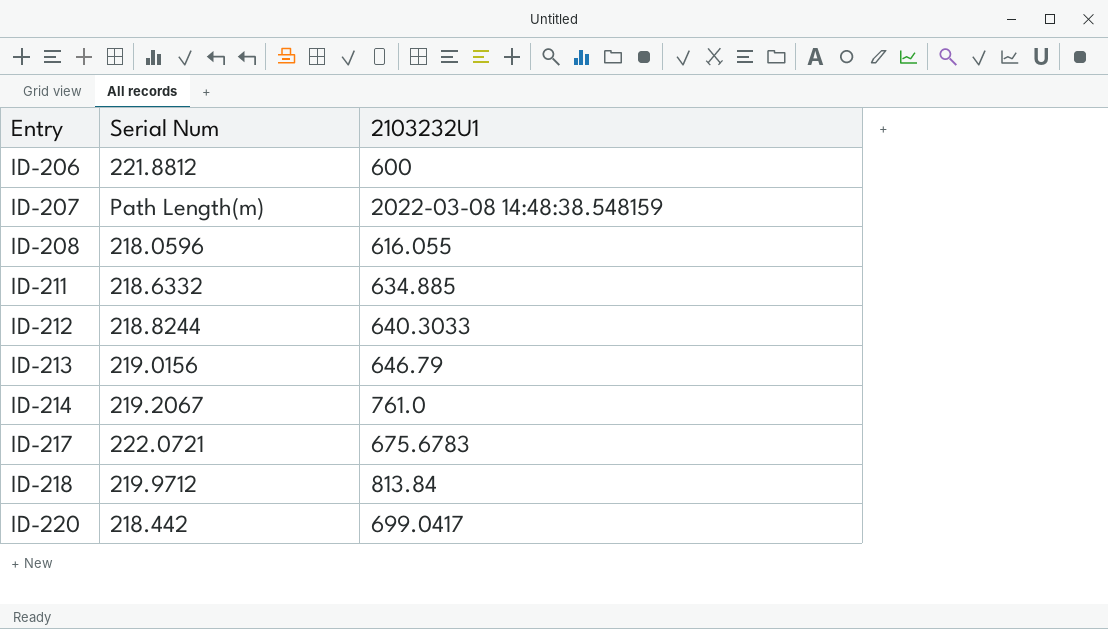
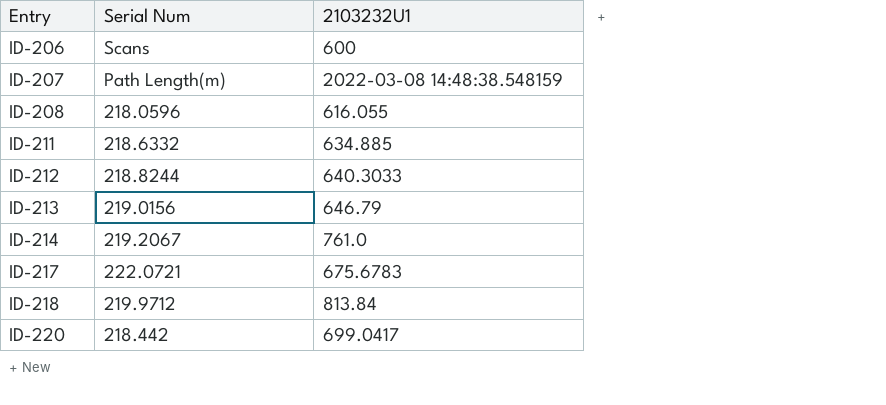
ID-206 | Serial Num: 221.8812 -> Scans

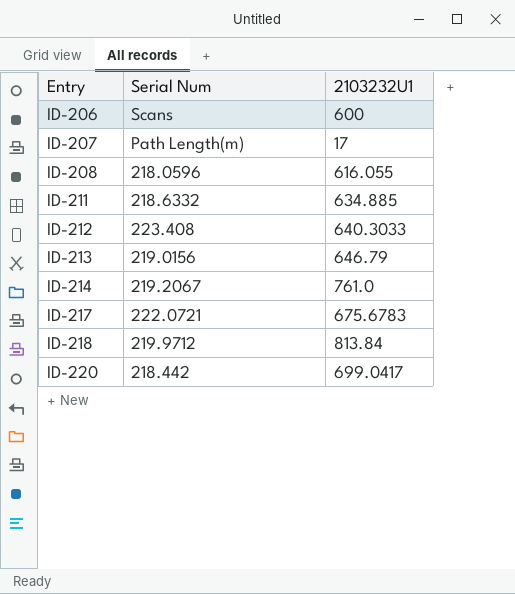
ID-207 | 2103232U1: 2022-03-08 14:48:38.548159 -> 17
ID-212 | Serial Num: 218.8244 -> 223.408

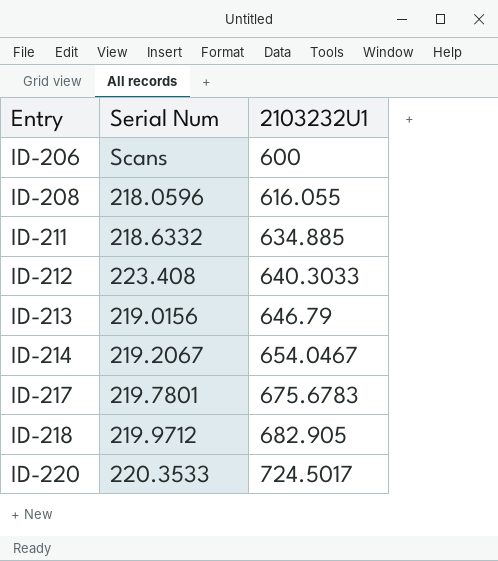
row ID-207: Path Length(m) | 17 -> none
ID-214 | 2103232U1: 761.0 -> 654.0467
ID-217 | Serial Num: 222.0721 -> 219.7801
ID-218 | 2103232U1: 813.84 -> 682.905
ID-220 | Serial Num: 218.442 -> 220.3533
ID-220 | 2103232U1: 699.0417 -> 724.5017

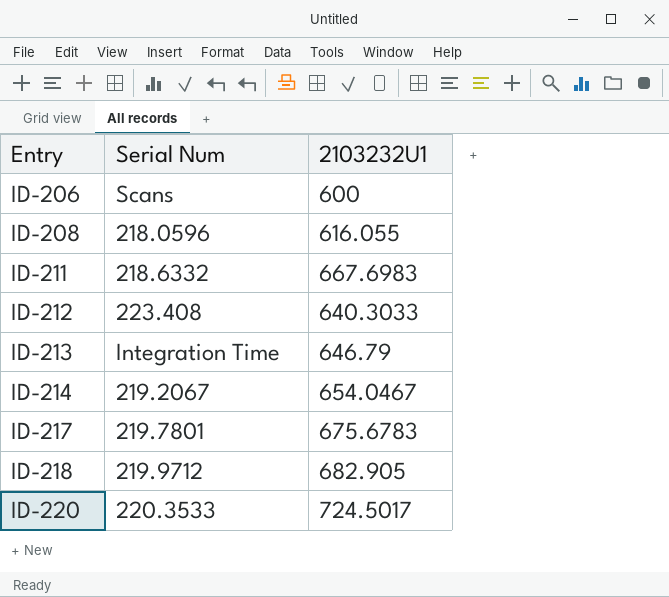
ID-211 | 2103232U1: 634.885 -> 667.6983
ID-213 | Serial Num: 219.0156 -> Integration Time

